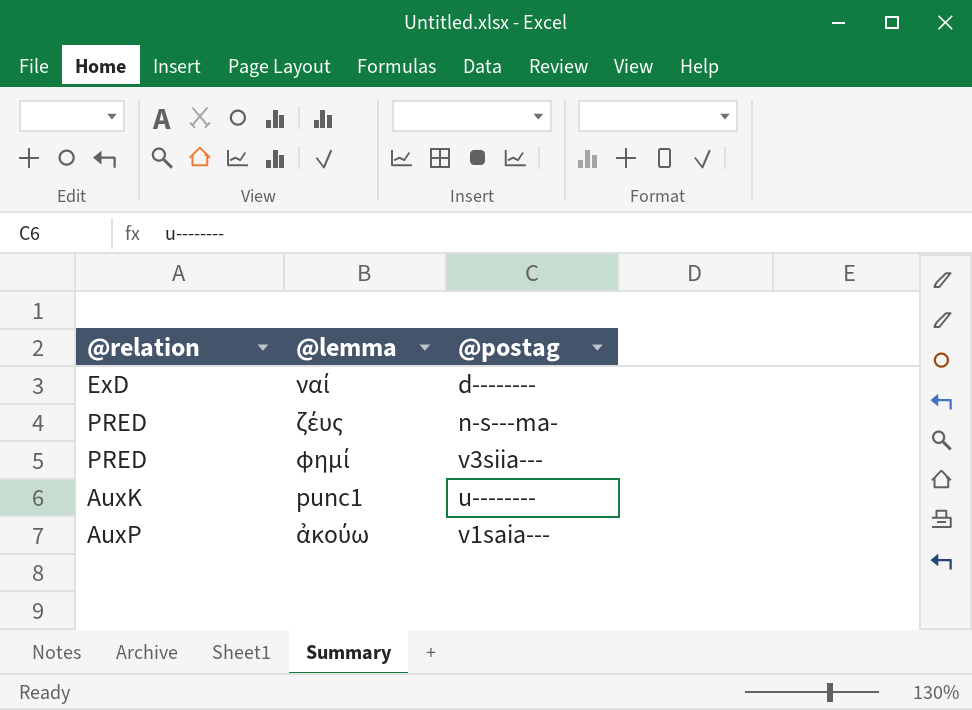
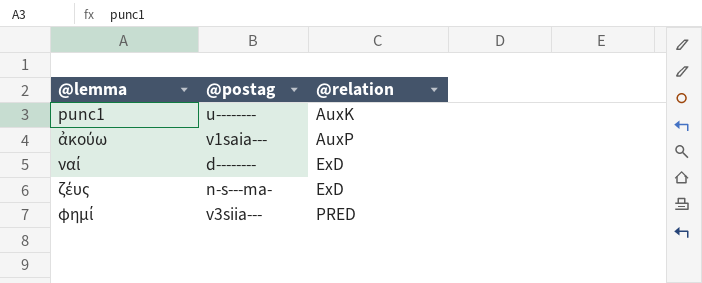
row order: none -> @relation ascending
column @relation | position: 1 -> 3
ζέυς | @relation: PRED -> ExD

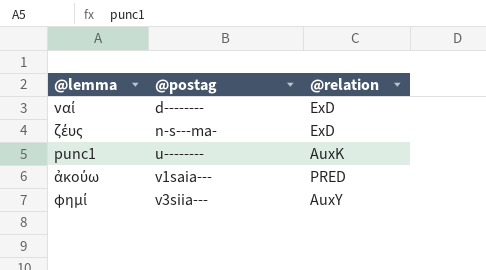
row order: @relation ascending -> @postag ascending
ἀκούω | @relation: AuxP -> PRED
φημί | @relation: PRED -> AuxY

